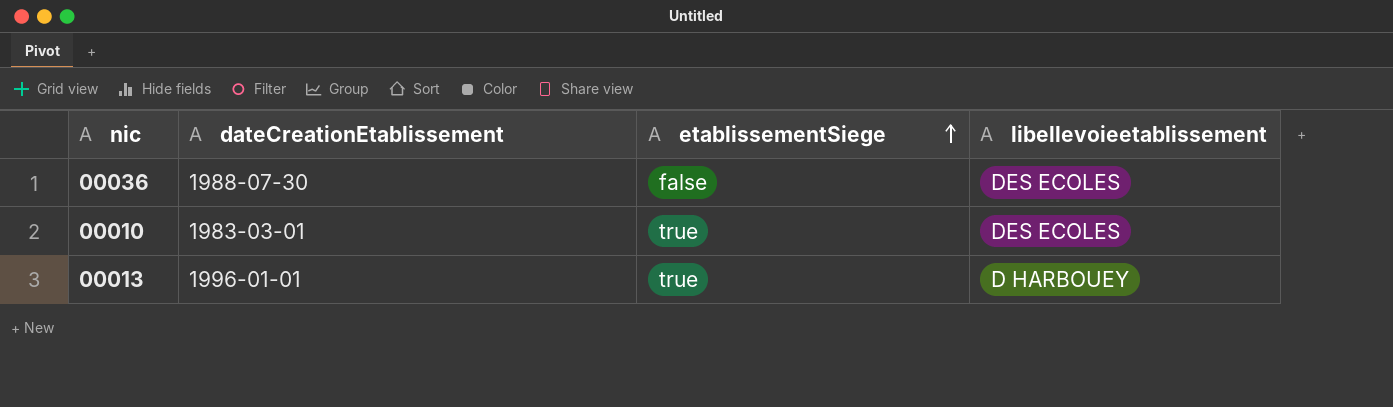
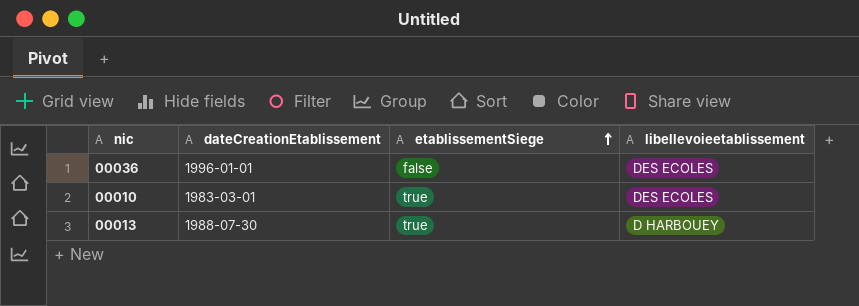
00036 | dateCreationEtablissement: 1988-07-30 -> 1996-01-01
00013 | dateCreationEtablissement: 1996-01-01 -> 1988-07-30

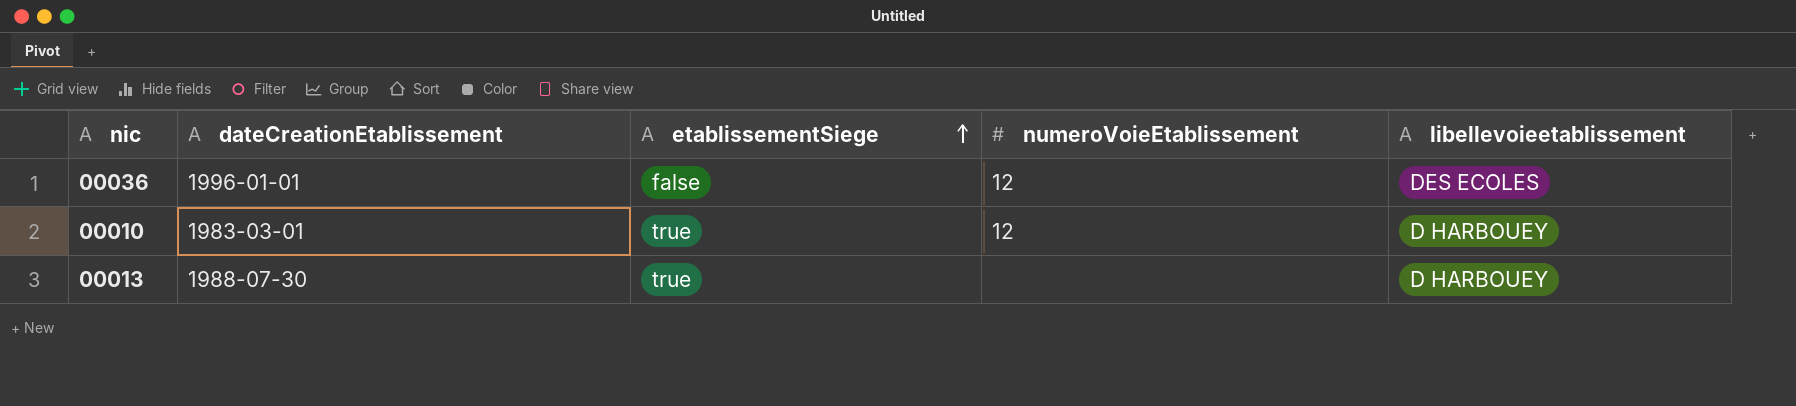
column numeroVoieEtablissement | position: none -> 4
00010 | libellevoieetablissement: DES ECOLES -> D HARBOUEY

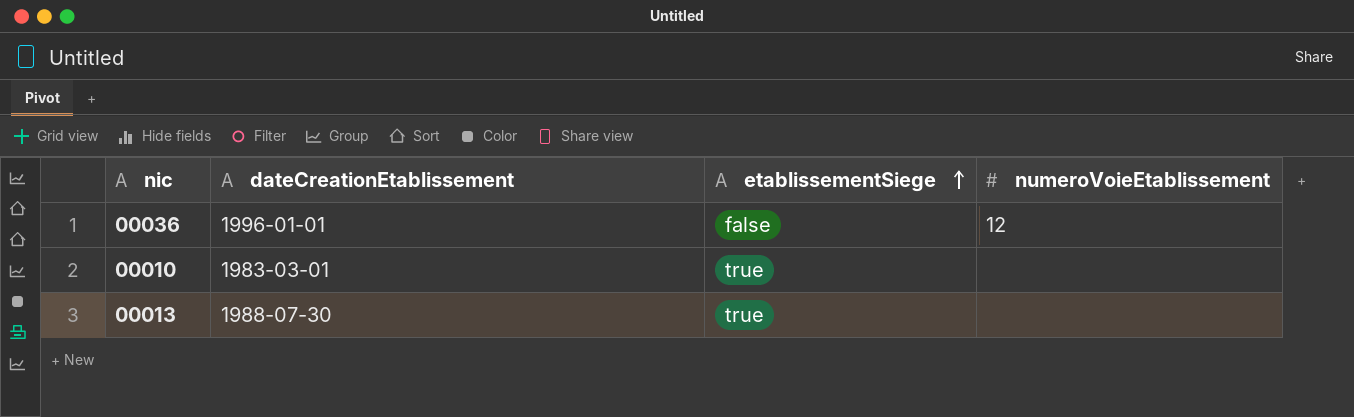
column libellevoieetablissement | position: 5 -> none
00010 | numeroVoieEtablissement: 12 -> none

